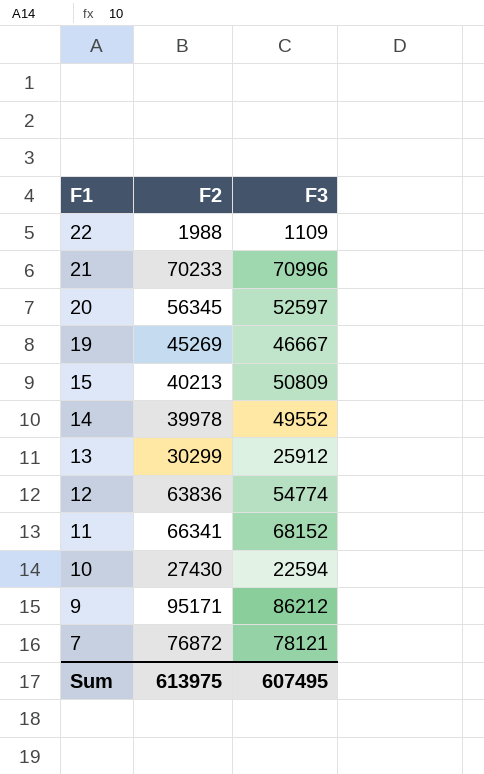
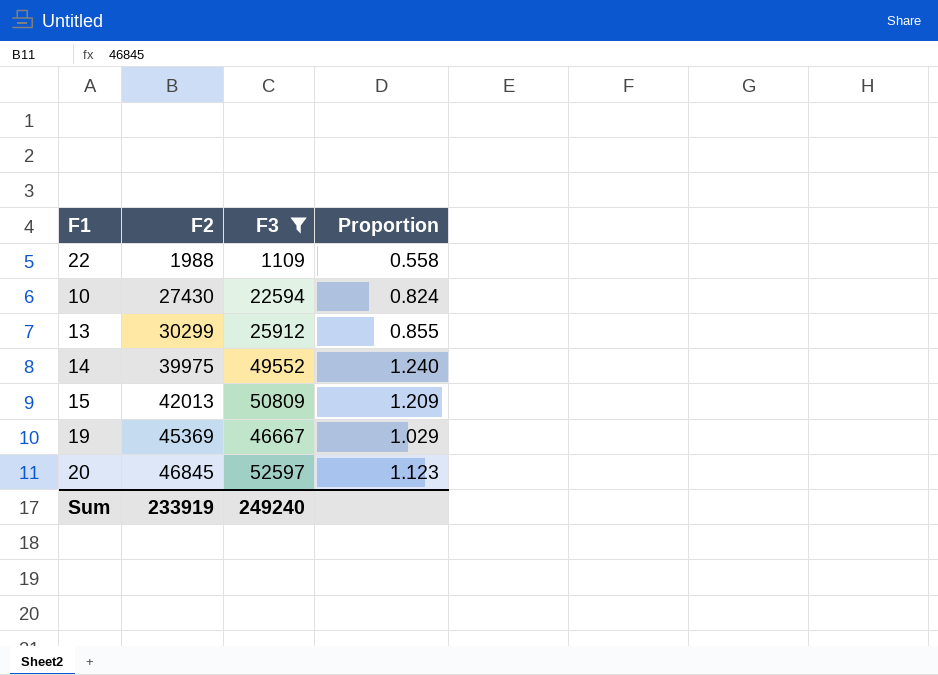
filter: none -> F3 <= 52597
row order: F1 descending -> F2 ascending
column Proportion | formula: none -> [F3] / [F2]
14 | F2: 39978 -> 39975
15 | F2: 40213 -> 42013
19 | F2: 45269 -> 45369
20 | F2: 56345 -> 46845
Sum | F2: 613975 -> 233919
Sum | F3: 607495 -> 249240

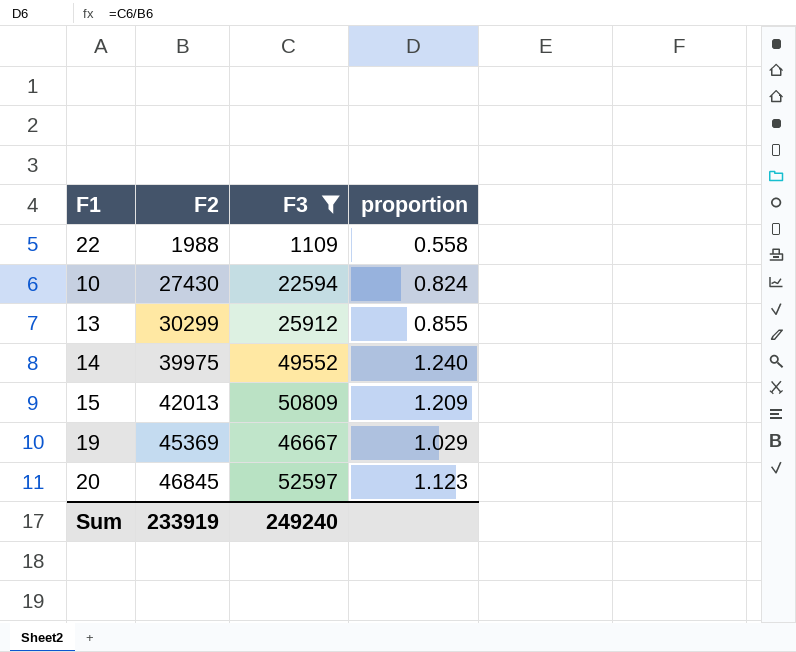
column name: Proportion -> proportion

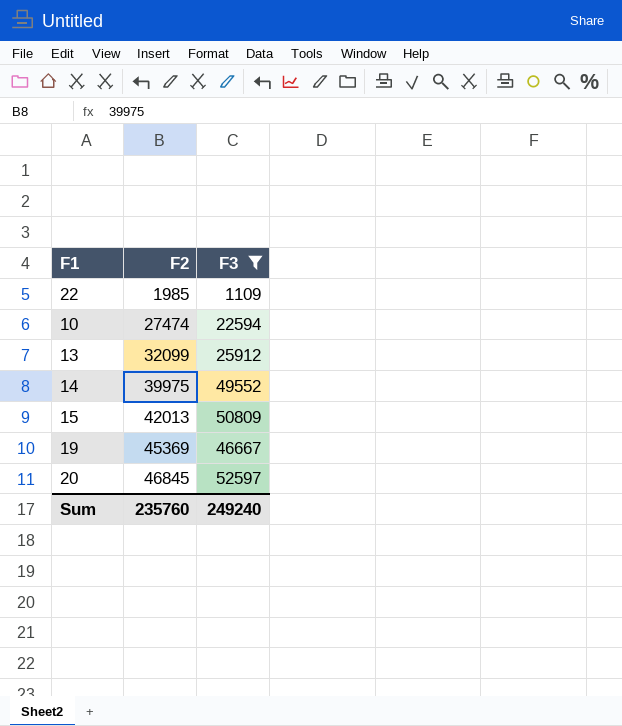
column proportion | formula: [F3] / [F2] -> none
22 | F2: 1988 -> 1985
10 | F2: 27430 -> 27474
13 | F2: 30299 -> 32099
Sum | F2: 233919 -> 235760

